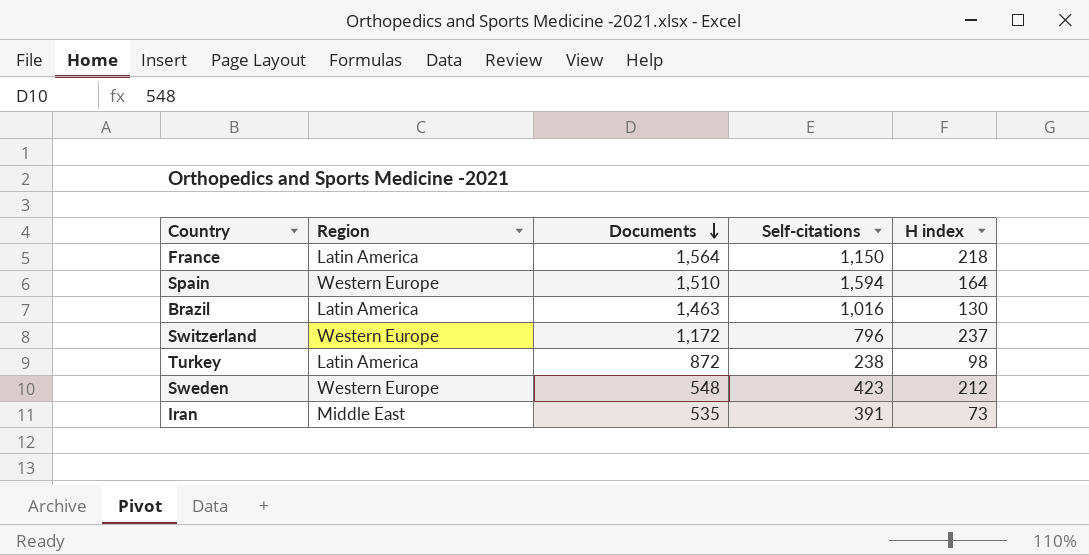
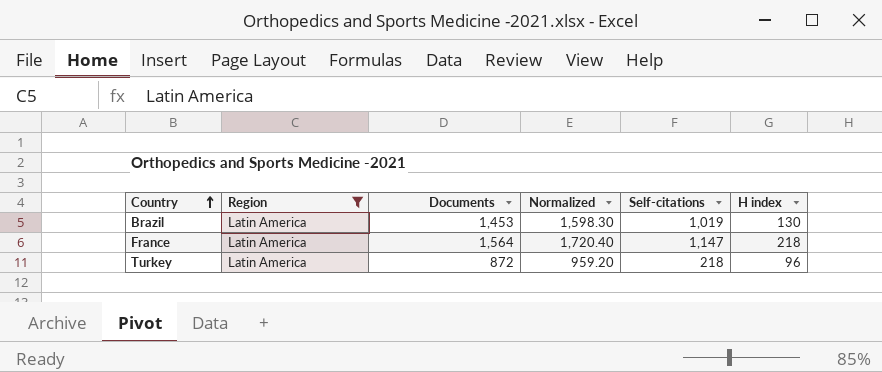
filter: none -> Region = Latin America
row order: Documents descending -> Country ascending
column Normalized | formula: none -> [Documents] * 1.1
Brazil | Documents: 1,463 -> 1,453
Brazil | Self-citations: 1,016 -> 1,019
France | Self-citations: 1,150 -> 1,147
Turkey | Self-citations: 238 -> 218
Turkey | H index: 98 -> 96

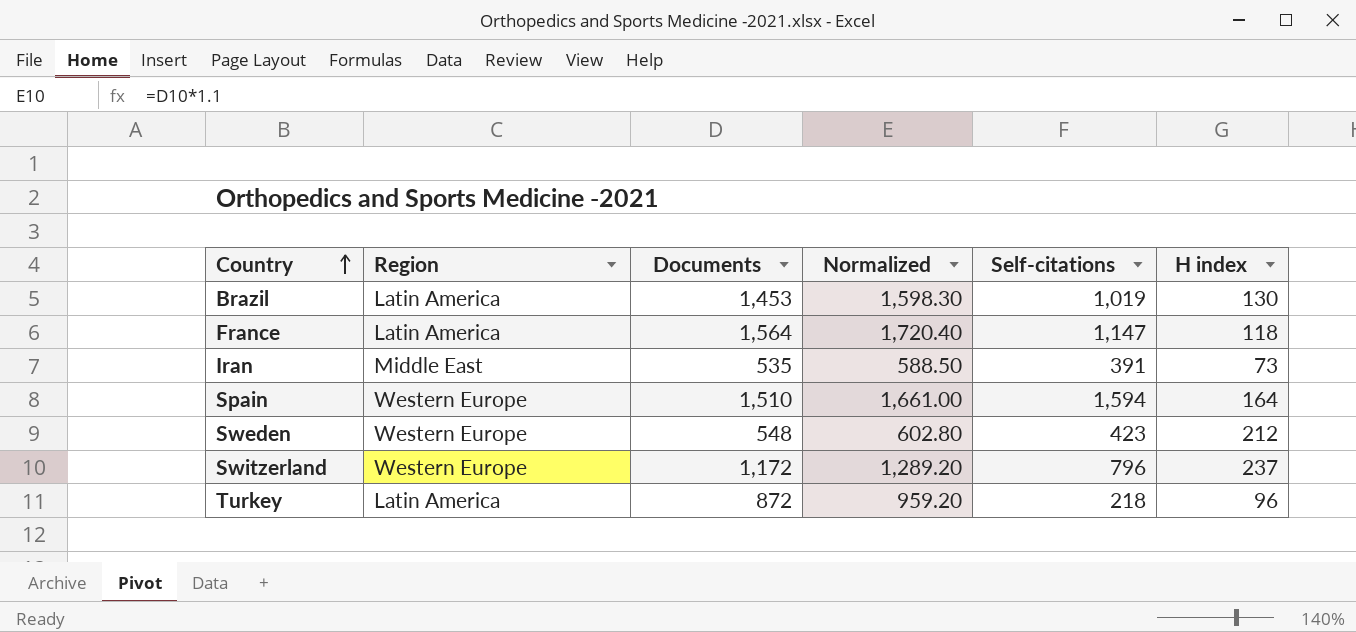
filter: Region = Latin America -> none
France | H index: 218 -> 118

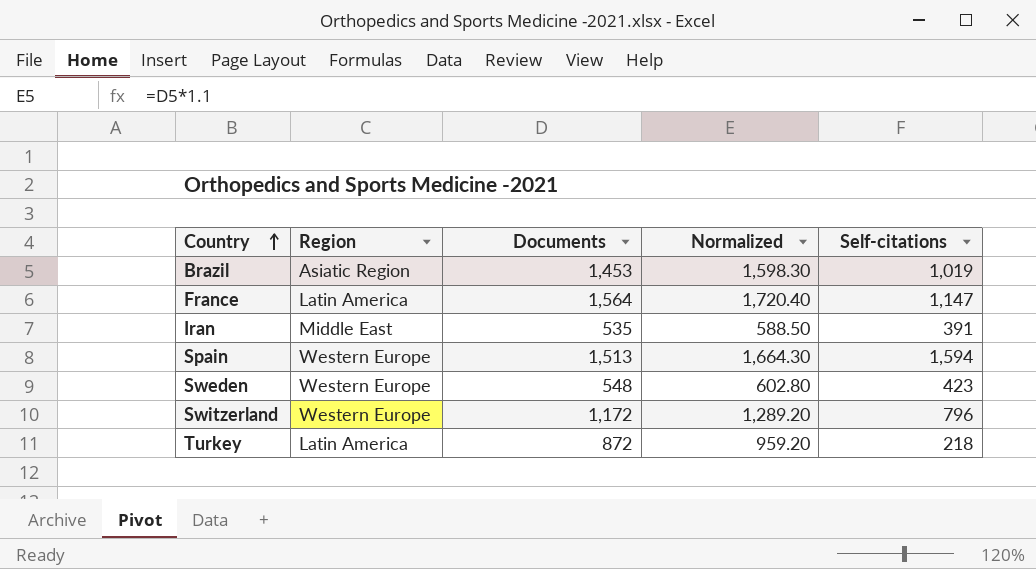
column H index | position: 6 -> none
Brazil | Region: Latin America -> Asiatic Region
Spain | Documents: 1,510 -> 1,513
Spain | Normalized: 1,661.00 -> 1,664.30

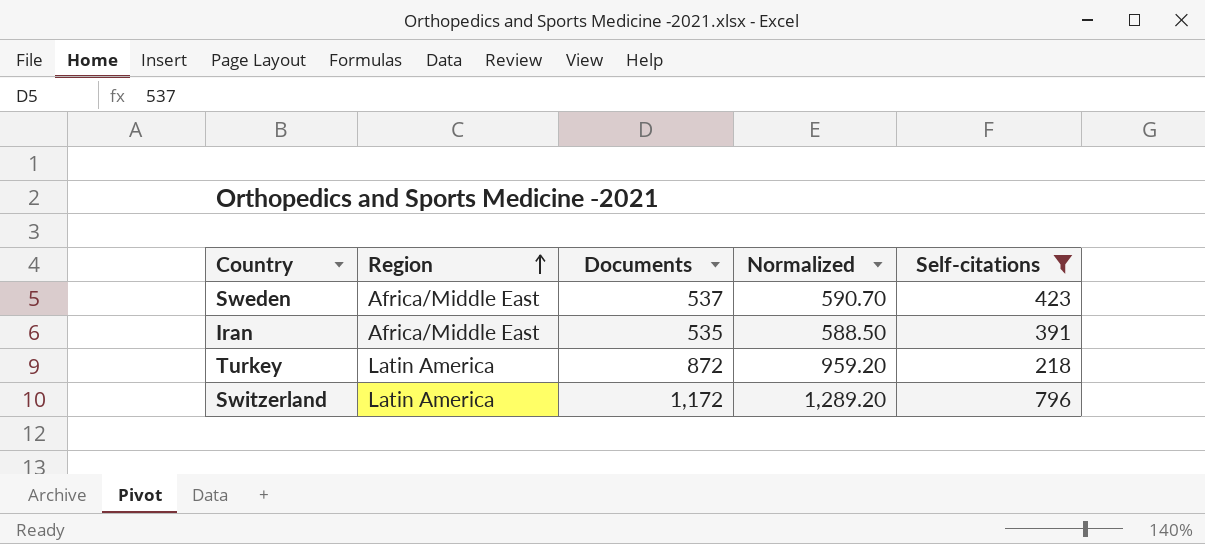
filter: none -> Self-citations <= 796
row order: Country ascending -> Region ascending
Sweden | Region: Western Europe -> Africa/Middle East
Sweden | Documents: 548 -> 537
Sweden | Normalized: 602.80 -> 590.70
Iran | Region: Middle East -> Africa/Middle East
Switzerland | Region: Western Europe -> Latin America

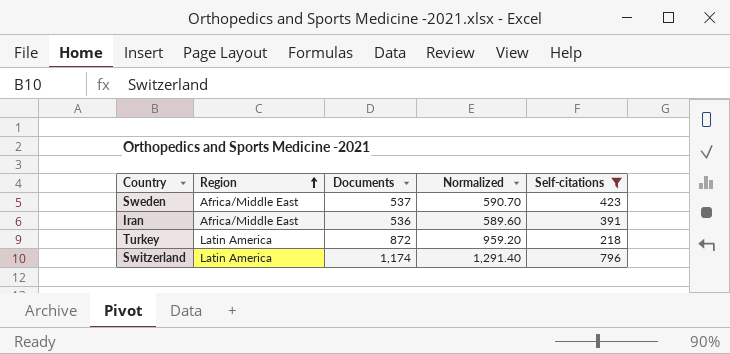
Iran | Documents: 535 -> 536
Iran | Normalized: 588.50 -> 589.60
Switzerland | Documents: 1,172 -> 1,174
Switzerland | Normalized: 1,289.20 -> 1,291.40

